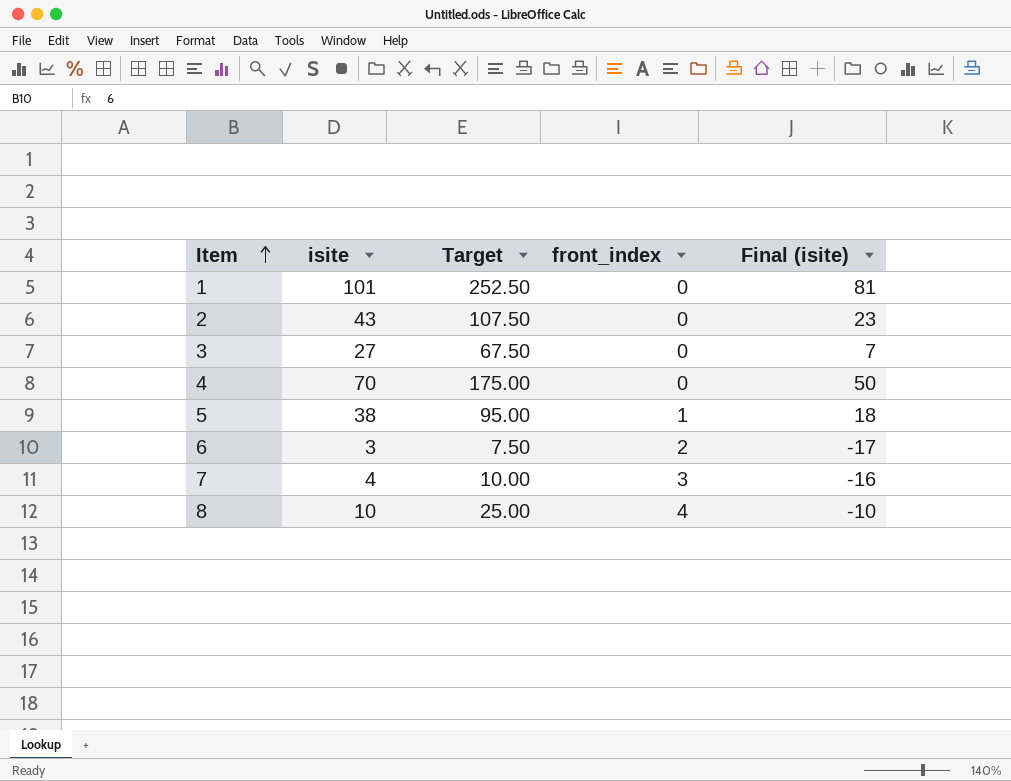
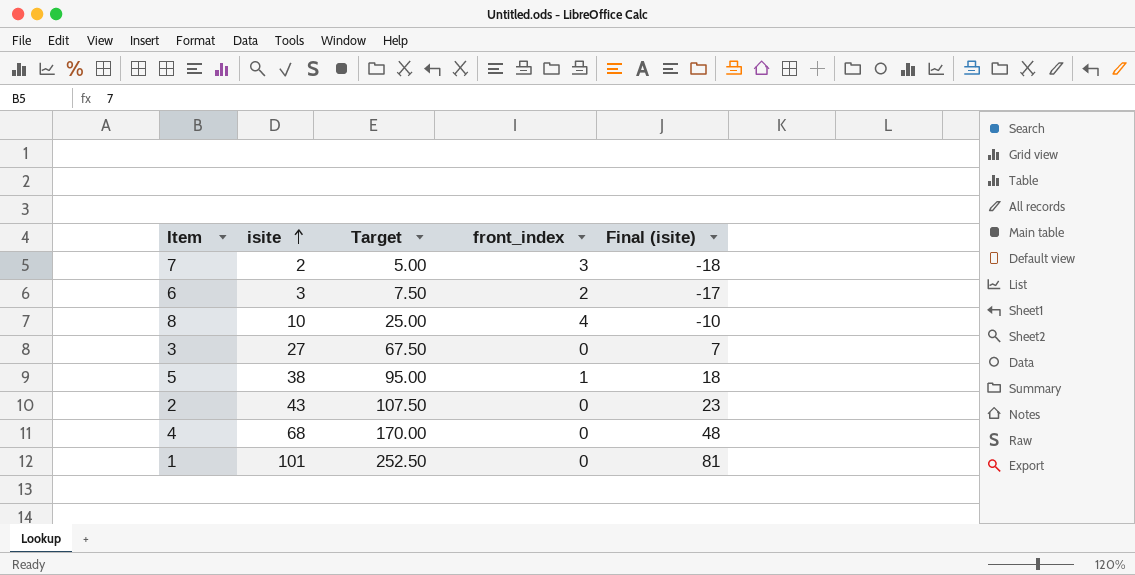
row order: Item ascending -> isite ascending
7 | isite: 4 -> 2
7 | Target: 10.00 -> 5.00
7 | Final (isite): -16 -> -18
4 | isite: 70 -> 68
4 | Target: 175.00 -> 170.00
4 | Final (isite): 50 -> 48

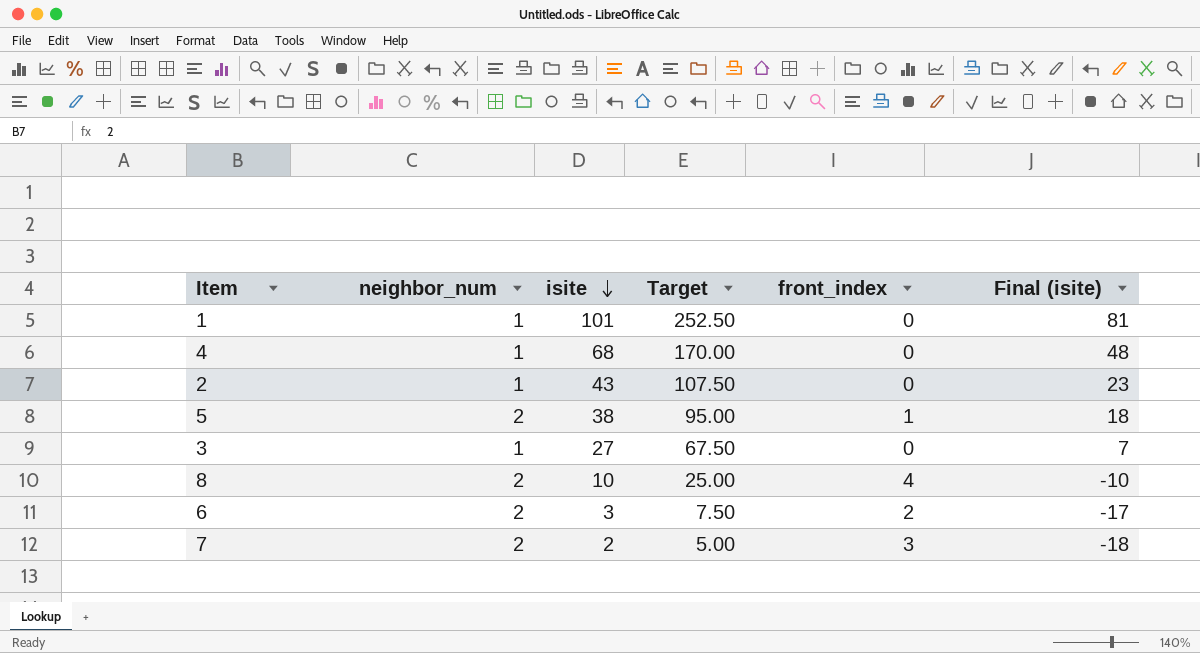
row order: isite ascending -> isite descending
column neighbor_num | position: none -> 2

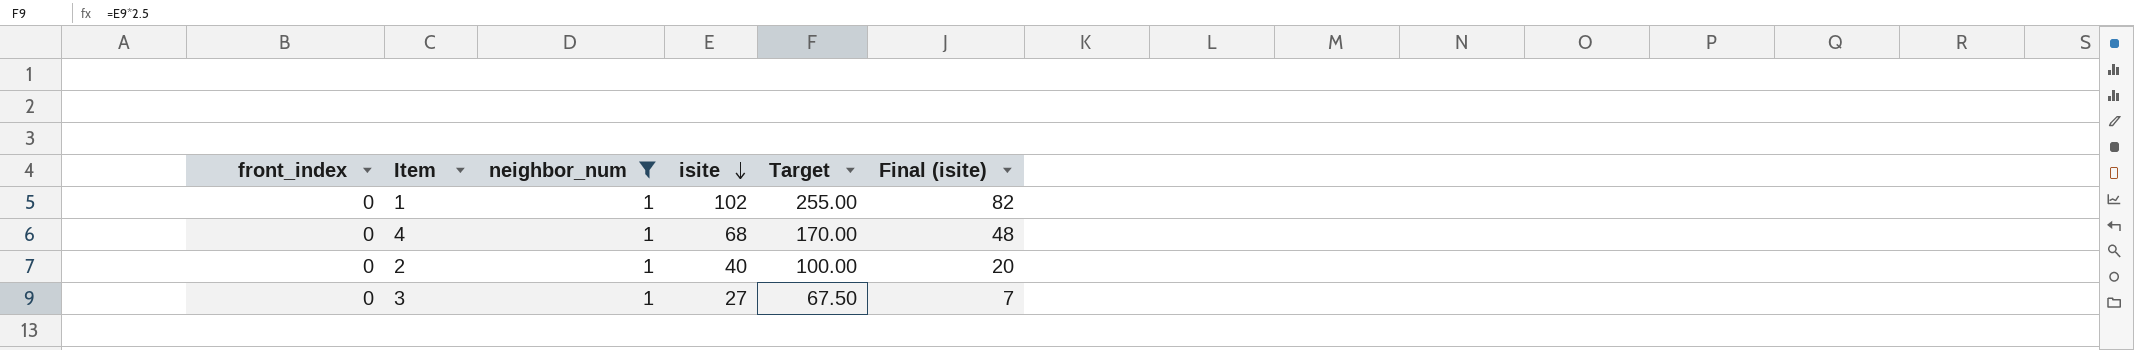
filter: none -> neighbor_num = 1
column front_index | position: 5 -> 1
1 | isite: 101 -> 102
1 | Target: 252.50 -> 255.00
1 | Final (isite): 81 -> 82
2 | isite: 43 -> 40
2 | Target: 107.50 -> 100.00
2 | Final (isite): 23 -> 20

